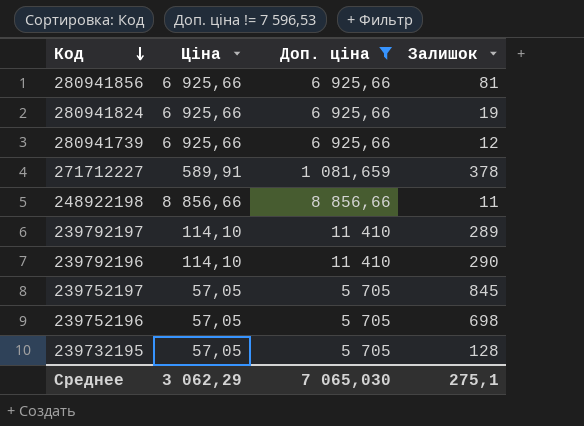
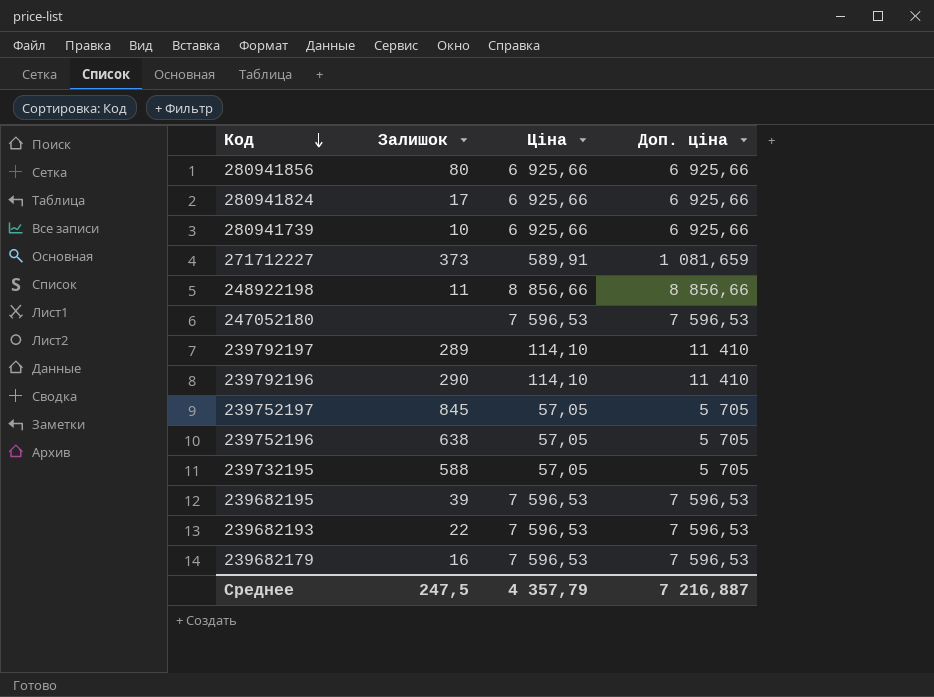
filter: Доп. ціна != 7 596,53 -> none
column Залишок | position: 4 -> 2
280941856 | Залишок: 81 -> 80
280941824 | Залишок: 19 -> 17
280941739 | Залишок: 12 -> 10
271712227 | Залишок: 378 -> 373
239752196 | Залишок: 698 -> 638
239732195 | Залишок: 128 -> 588
Среднее | Залишок: 275,1 -> 247,5
Среднее | Ціна: 3 062,29 -> 4 357,79
Среднее | Доп. ціна: 7 065,030 -> 7 216,887

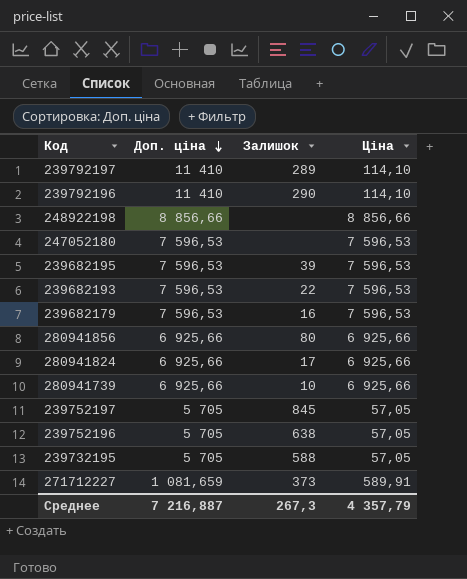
row order: Код descending -> Доп. ціна descending
column Доп. ціна | position: 4 -> 2
248922198 | Залишок: 11 -> none
Среднее | Залишок: 247,5 -> 267,3

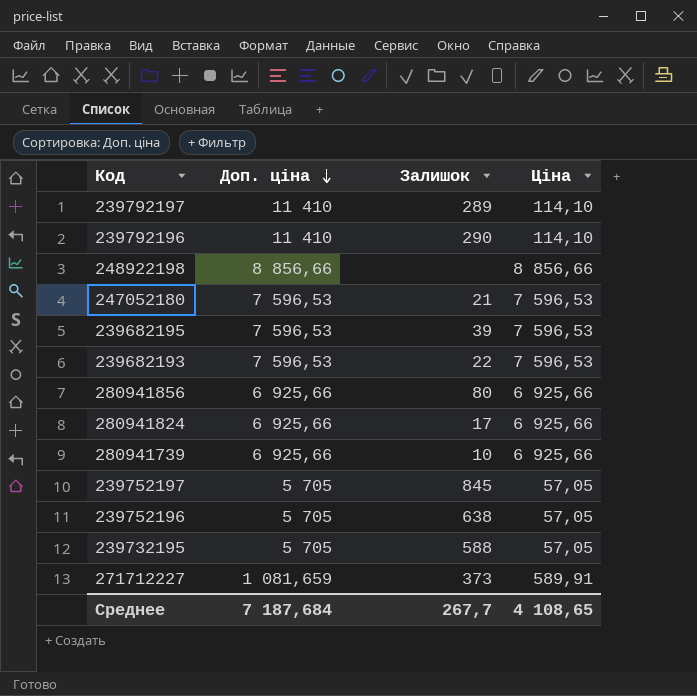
row 239682179: 7 596,53 | 16 | 7 596,53 -> none
247052180 | Залишок: none -> 21
Среднее | Доп. ціна: 7 216,887 -> 7 187,684
Среднее | Залишок: 267,3 -> 267,7
Среднее | Ціна: 4 357,79 -> 4 108,65

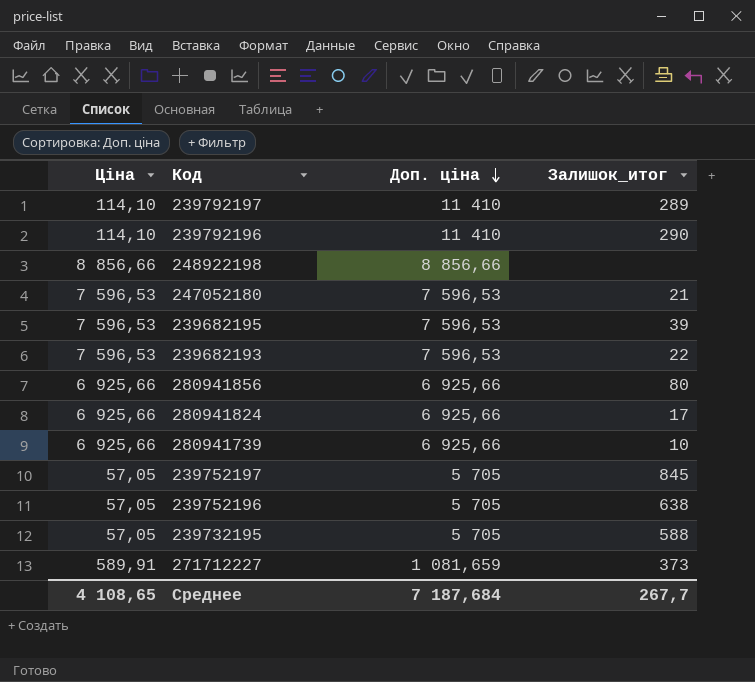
column Ціна | position: 4 -> 1
column name: Залишок -> Залишок_итог

